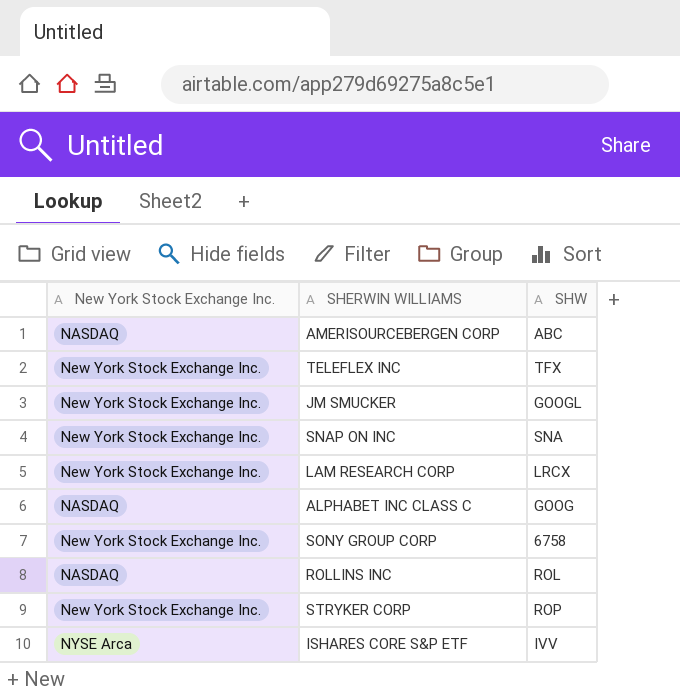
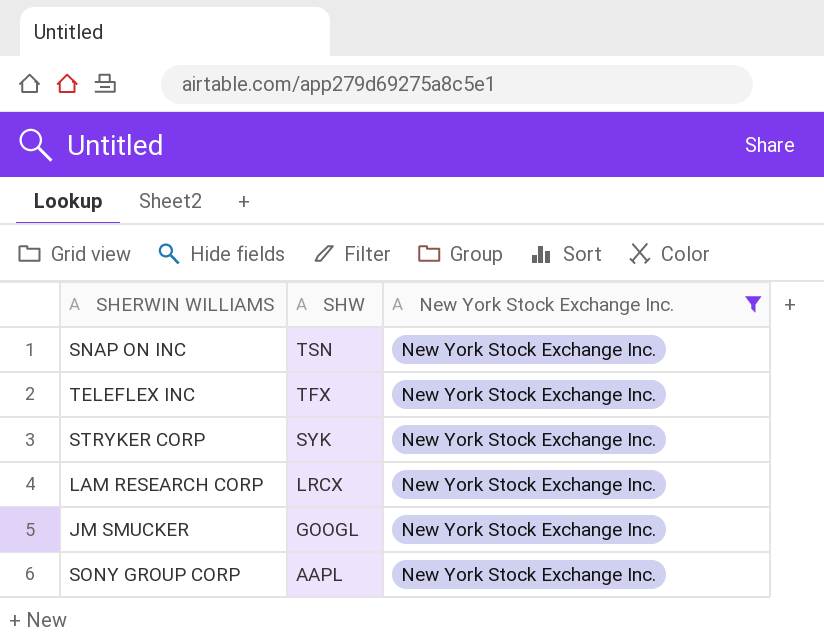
filter: none -> New York Stock Exchange Inc. = New York Stock Exchange Inc.
row order: none -> SHW descending
column New York Stock Exchange Inc. | position: 1 -> 3
SNAP ON INC | SHW: SNA -> TSN
STRYKER CORP | SHW: ROP -> SYK
SONY GROUP CORP | SHW: 6758 -> AAPL

